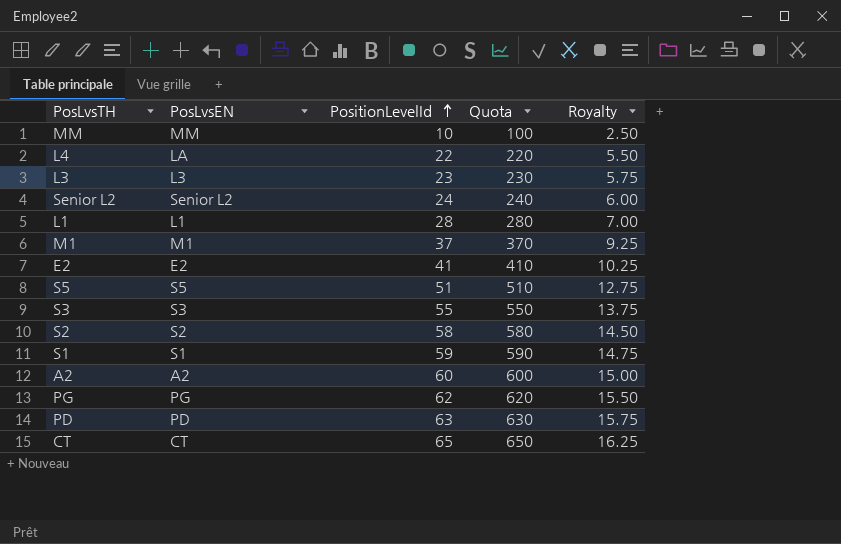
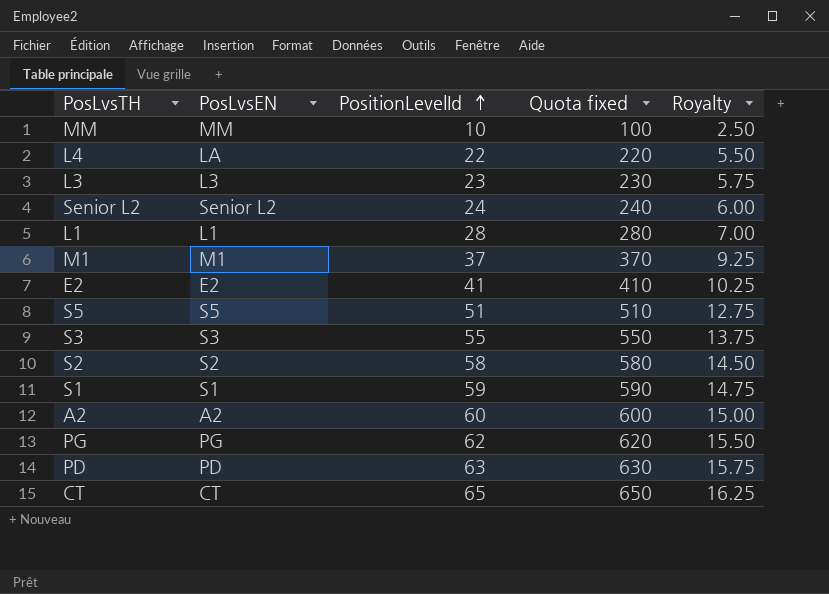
column name: Quota -> Quota fixed

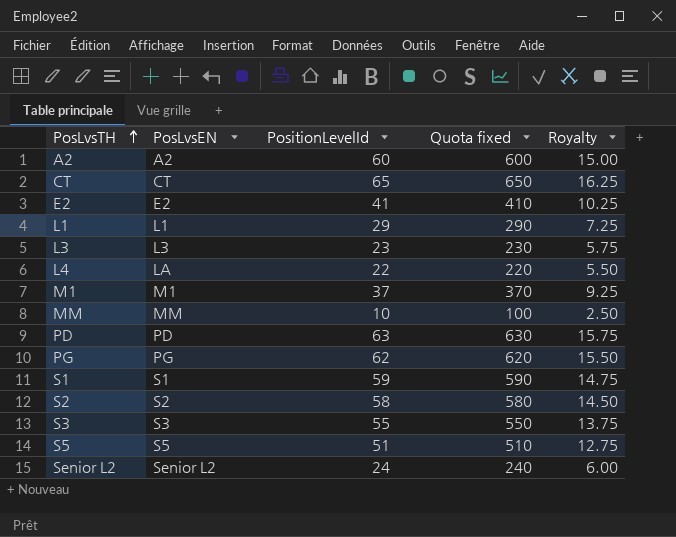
row order: PositionLevelId ascending -> PosLvsTH ascending
L1 | PositionLevelId: 28 -> 29
L1 | Quota fixed: 280 -> 290
L1 | Royalty: 7.00 -> 7.25

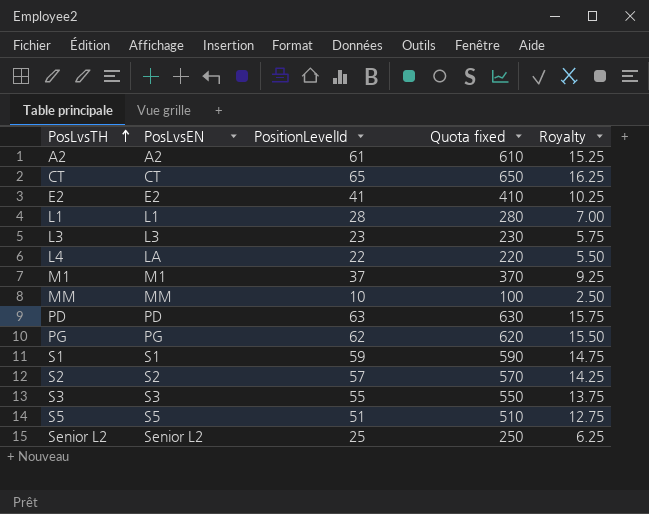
A2 | PositionLevelId: 60 -> 61
A2 | Quota fixed: 600 -> 610
A2 | Royalty: 15.00 -> 15.25
L1 | PositionLevelId: 29 -> 28
L1 | Quota fixed: 290 -> 280
L1 | Royalty: 7.25 -> 7.00
S2 | PositionLevelId: 58 -> 57
S2 | Quota fixed: 580 -> 570
S2 | Royalty: 14.50 -> 14.25
Senior L2 | PositionLevelId: 24 -> 25
Senior L2 | Quota fixed: 240 -> 250
Senior L2 | Royalty: 6.00 -> 6.25

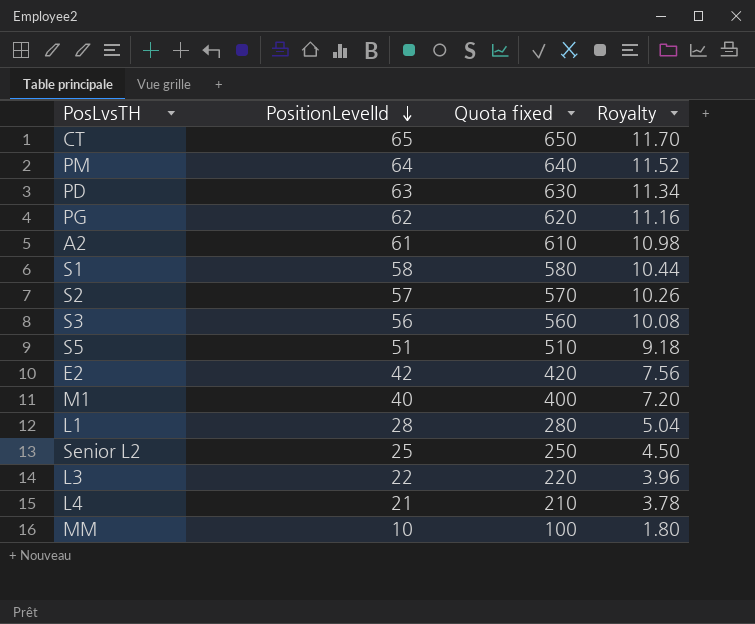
row order: PosLvsTH ascending -> PositionLevelId descending
column PosLvsEN | position: 2 -> none
column Royalty | formula: [PositionLevelId] * 0.25 -> [PositionLevelId] * 0.18
row PM: none -> 64 | 640 | 11.52
S1 | PositionLevelId: 59 -> 58
S1 | Quota fixed: 590 -> 580
S3 | PositionLevelId: 55 -> 56
S3 | Quota fixed: 550 -> 560
E2 | PositionLevelId: 41 -> 42
E2 | Quota fixed: 410 -> 420
M1 | PositionLevelId: 37 -> 40
M1 | Quota fixed: 370 -> 400
L3 | PositionLevelId: 23 -> 22
L3 | Quota fixed: 230 -> 220
L4 | PositionLevelId: 22 -> 21
L4 | Quota fixed: 220 -> 210

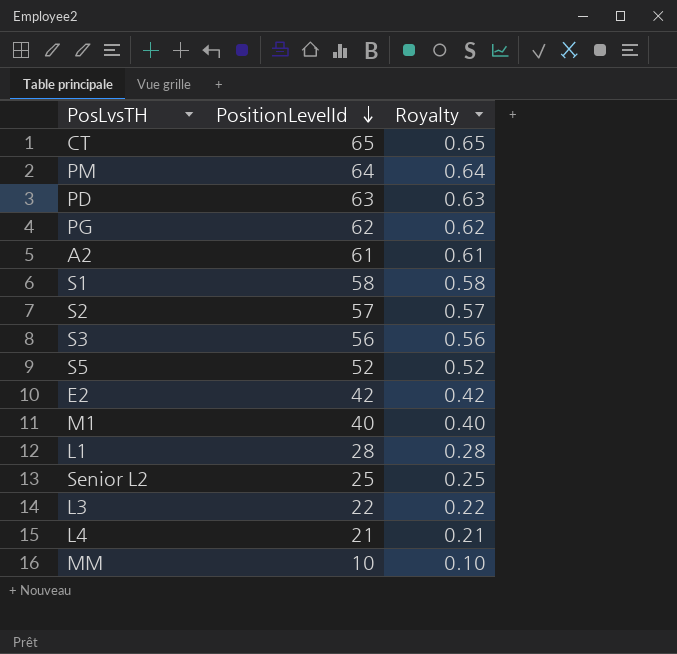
column Quota fixed | formula: [PositionLevelId] * 10 -> none
column Royalty | formula: [PositionLevelId] * 0.18 -> [PositionLevelId] * 0.01
S5 | PositionLevelId: 51 -> 52

